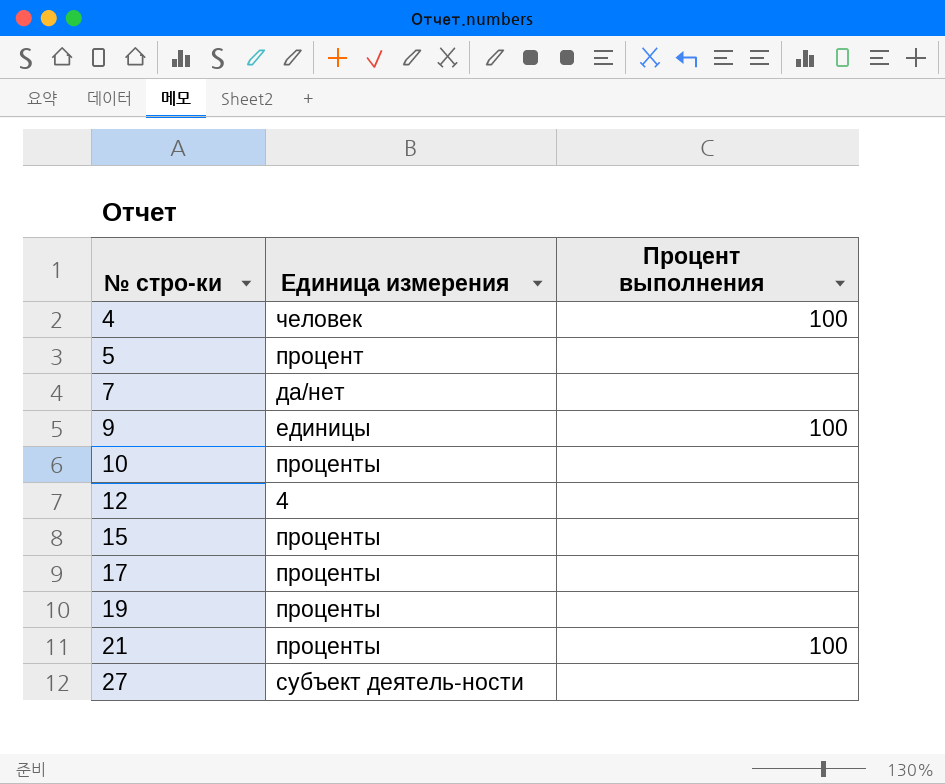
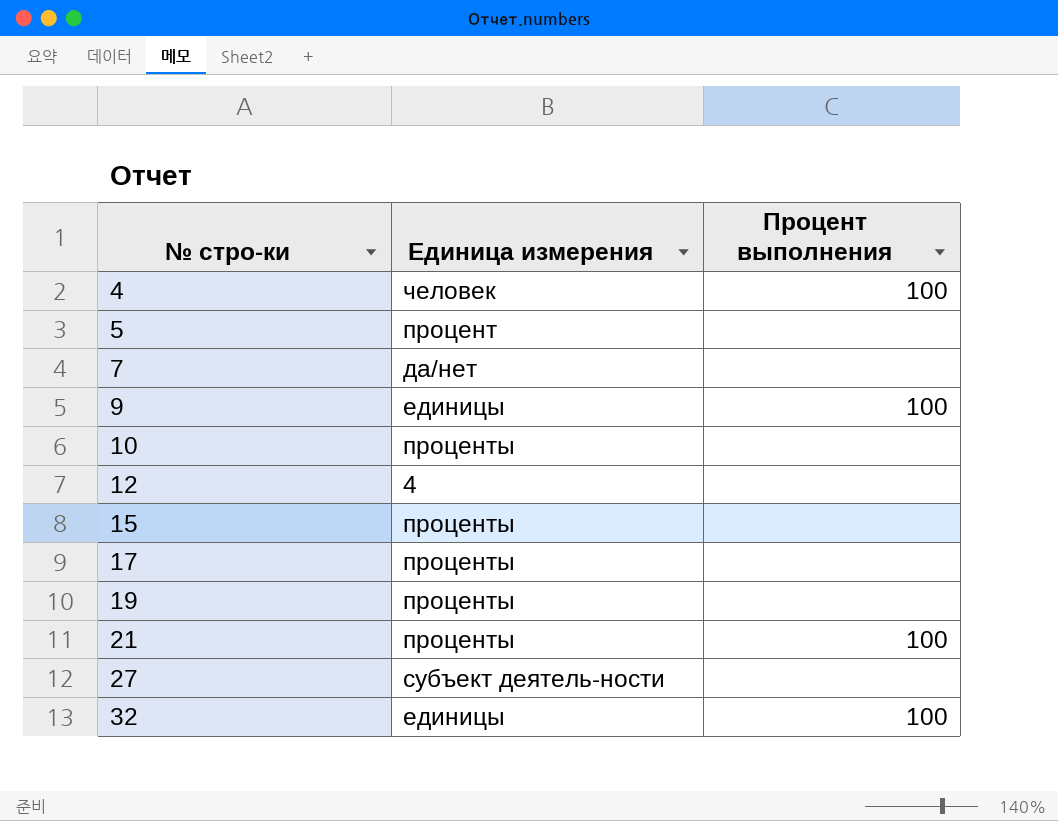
row 32: none -> единицы | 100

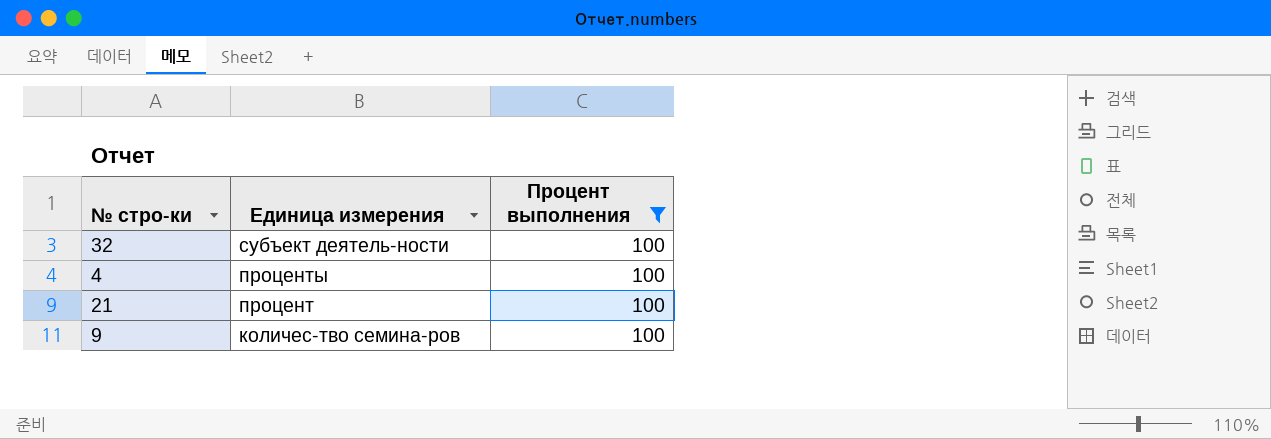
filter: none -> Процент выполнения = 100
row order: № стро-ки ascending -> Единица измерения descending
32 | Единица измерения: единицы -> субъект деятель-ности
4 | Единица измерения: человек -> проценты
21 | Единица измерения: проценты -> процент
9 | Единица измерения: единицы -> количес-тво семина-ров

